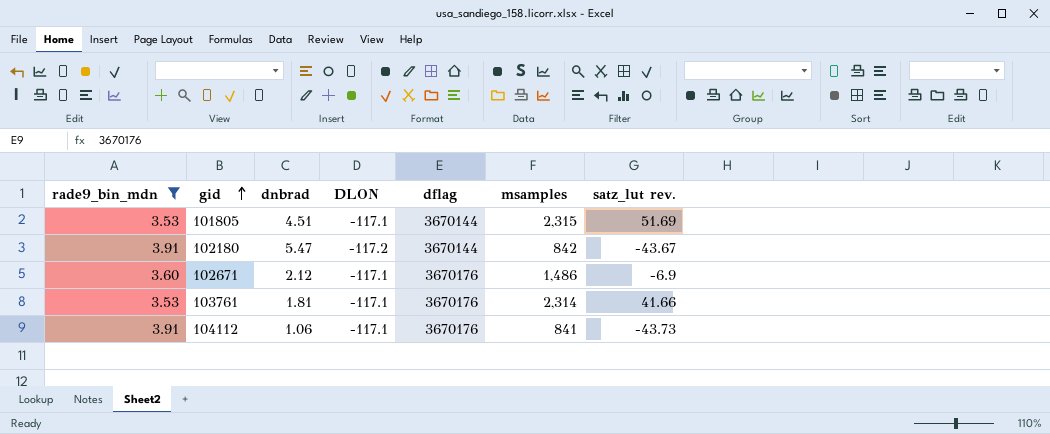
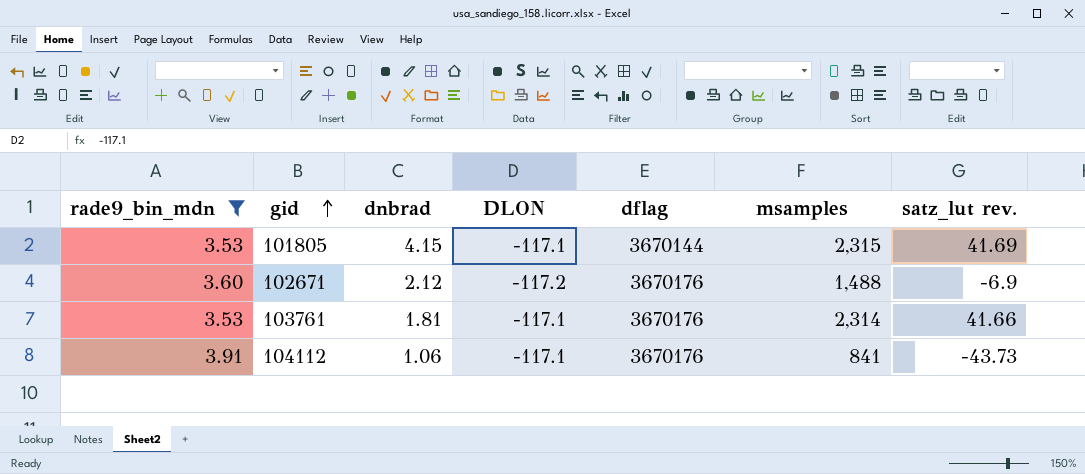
row 102180: 3.91 | 5.47 | -117.2 | 3670144 | 842 | -43.67 -> none
101805 | dnbrad: 4.51 -> 4.15
101805 | satz_lut rev.: 51.69 -> 41.69
102671 | DLON: -117.1 -> -117.2
102671 | msamples: 1,486 -> 1,488

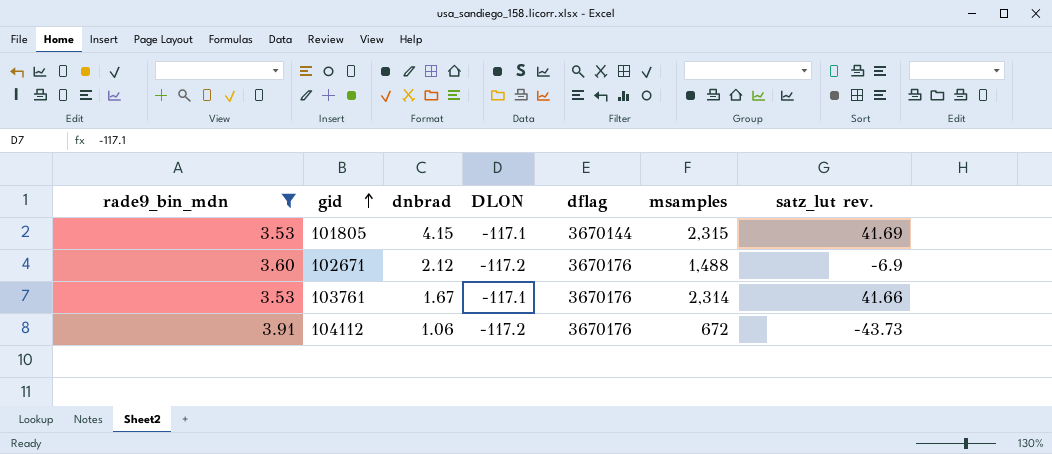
103761 | dnbrad: 1.81 -> 1.67
104112 | DLON: -117.1 -> -117.2
104112 | msamples: 841 -> 672

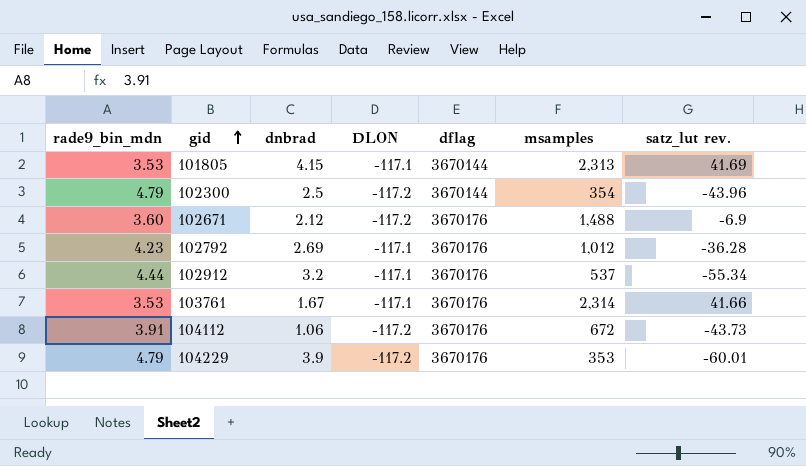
filter: rade9_bin_mdn <= 3.91 -> none
101805 | msamples: 2,315 -> 2,313

